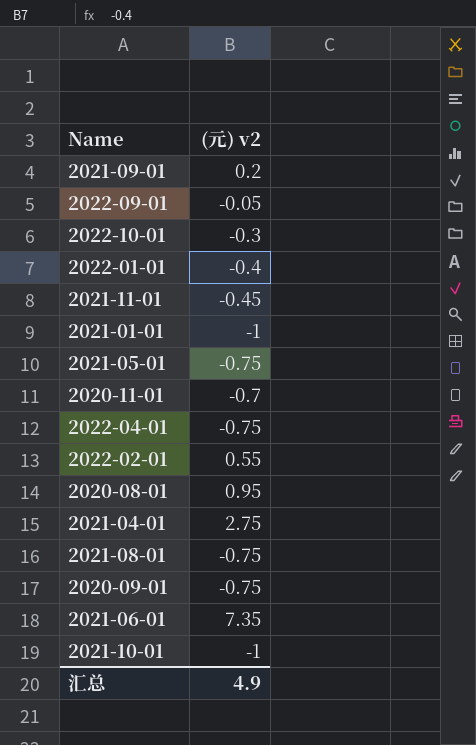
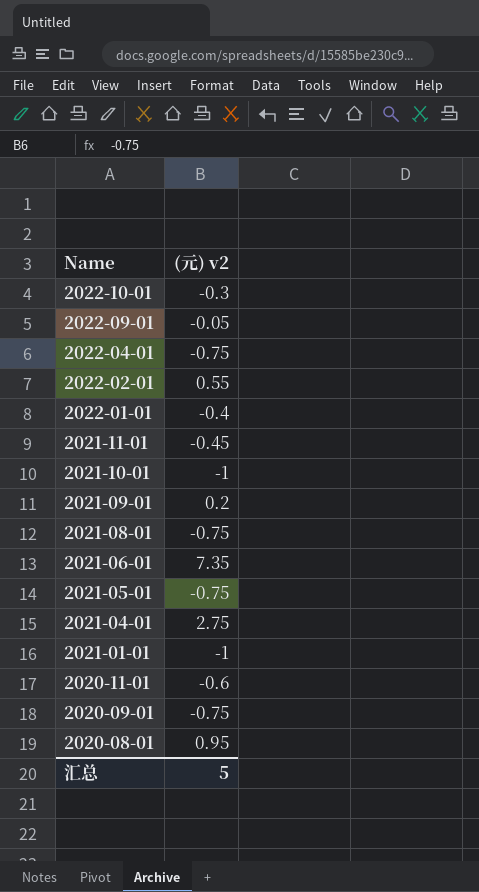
row order: none -> Name descending
2020-11-01 | (元) v2: -0.7 -> -0.6
汇总 | (元) v2: 4.9 -> 5

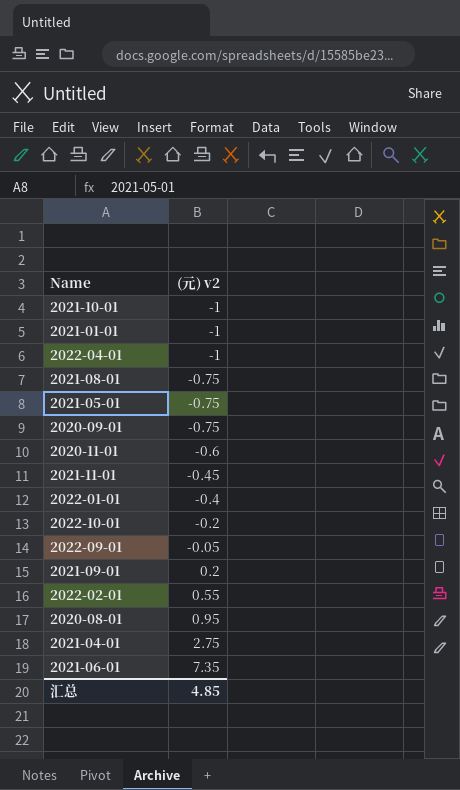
row order: Name descending -> (元) v2 ascending
2022-04-01 | (元) v2: -0.75 -> -1
2022-10-01 | (元) v2: -0.3 -> -0.2
汇总 | (元) v2: 5 -> 4.85

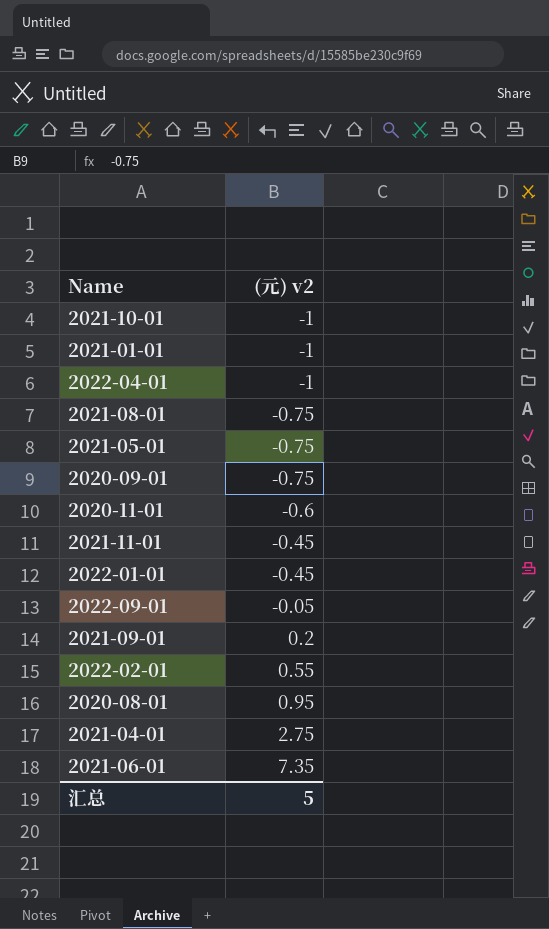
row 2022-10-01: -0.2 -> none
2022-01-01 | (元) v2: -0.4 -> -0.45
汇总 | (元) v2: 4.85 -> 5

